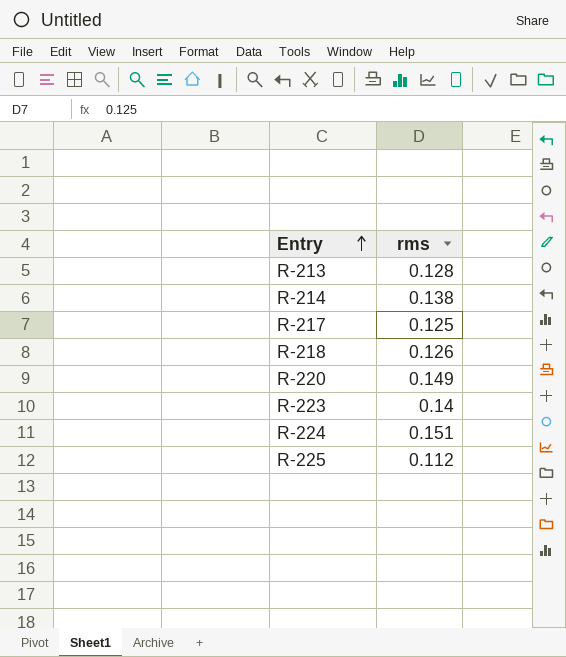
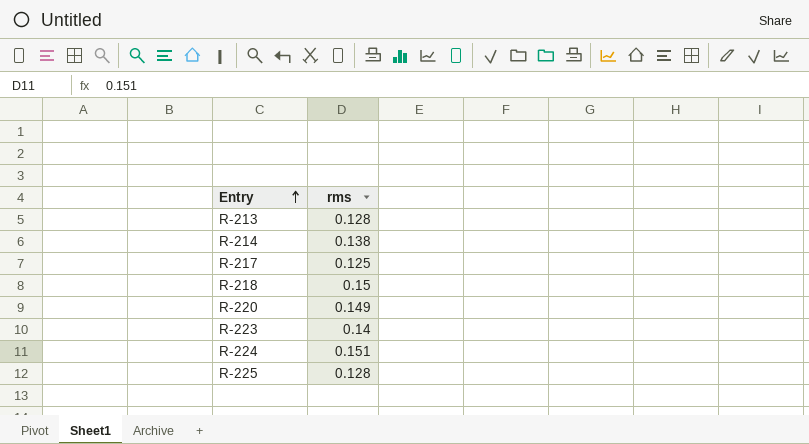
R-218 | rms: 0.126 -> 0.15
R-225 | rms: 0.112 -> 0.128

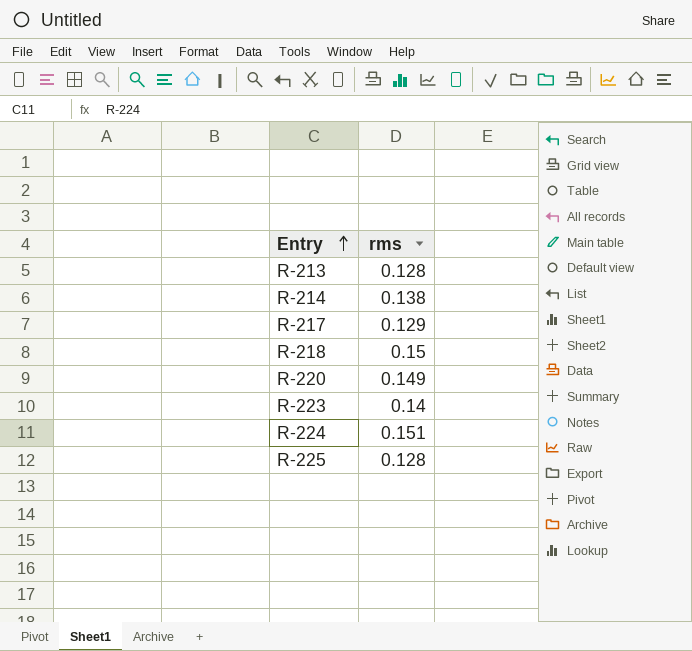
R-217 | rms: 0.125 -> 0.129

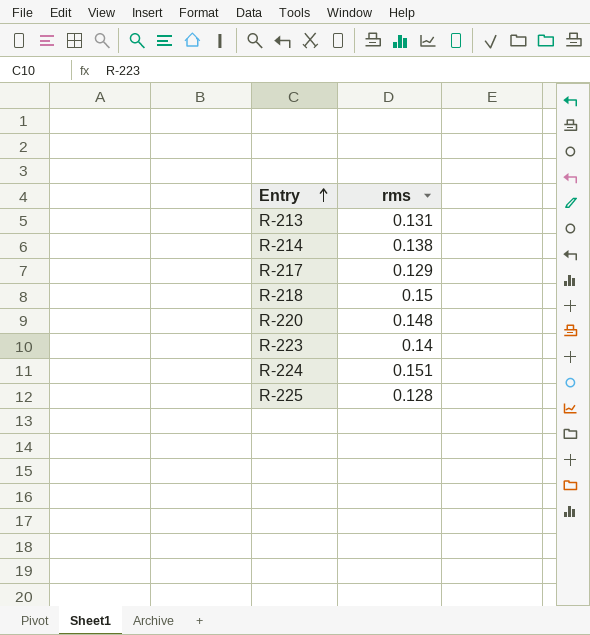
R-213 | rms: 0.128 -> 0.131
R-220 | rms: 0.149 -> 0.148

